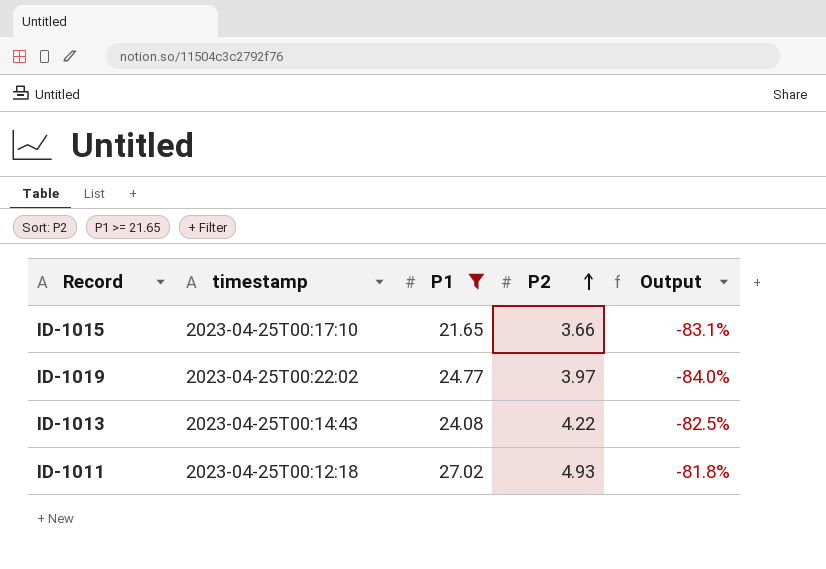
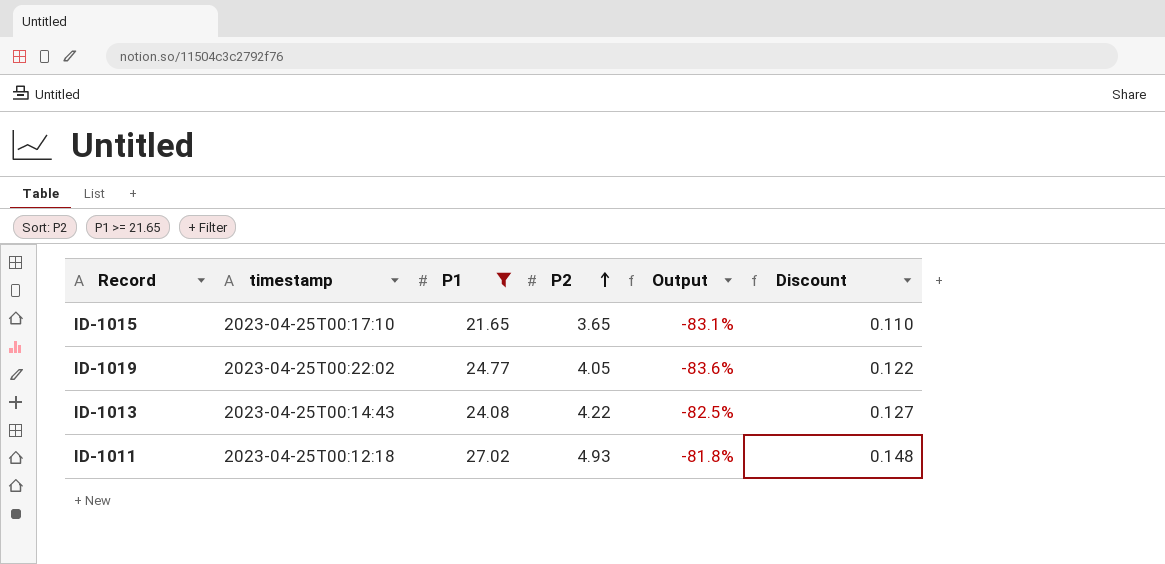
column Discount | formula: none -> [P2] * 0.03
ID-1015 | P2: 3.66 -> 3.65
ID-1019 | P2: 3.97 -> 4.05
ID-1019 | Output: -84.0% -> -83.6%

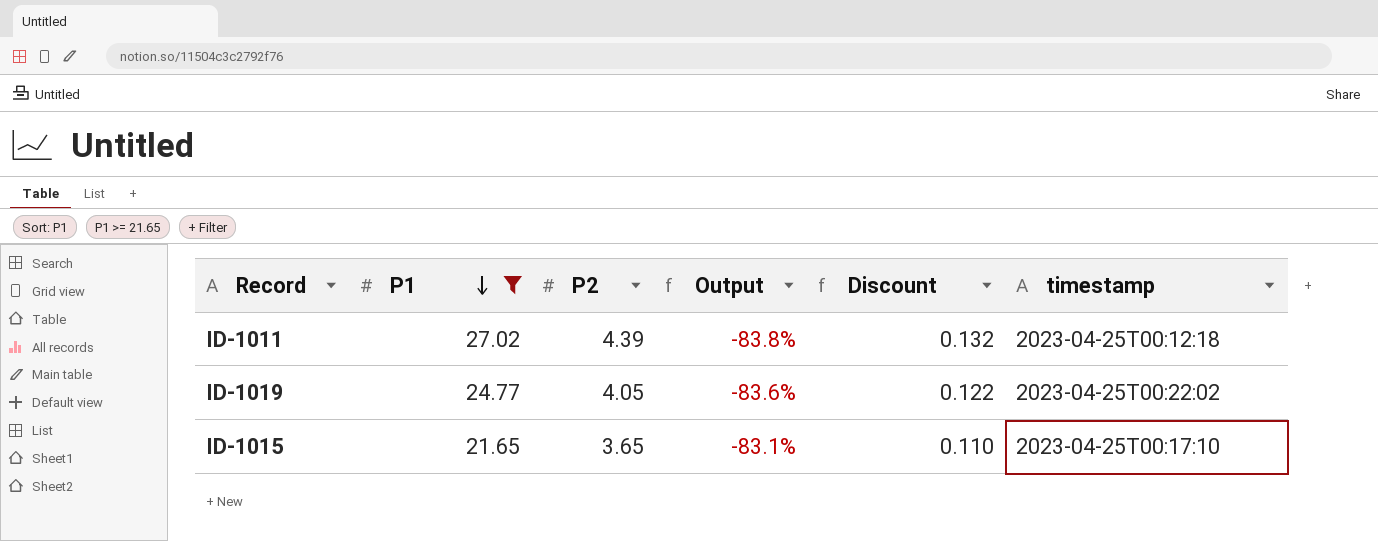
row order: P2 ascending -> P1 descending
column timestamp | position: 2 -> 6
row ID-1013: 2023-04-25T00:14:43 | 24.08 | 4.22 | -82.5% | 0.127 -> none
ID-1011 | P2: 4.93 -> 4.39
ID-1011 | Output: -81.8% -> -83.8%
ID-1011 | Discount: 0.148 -> 0.132

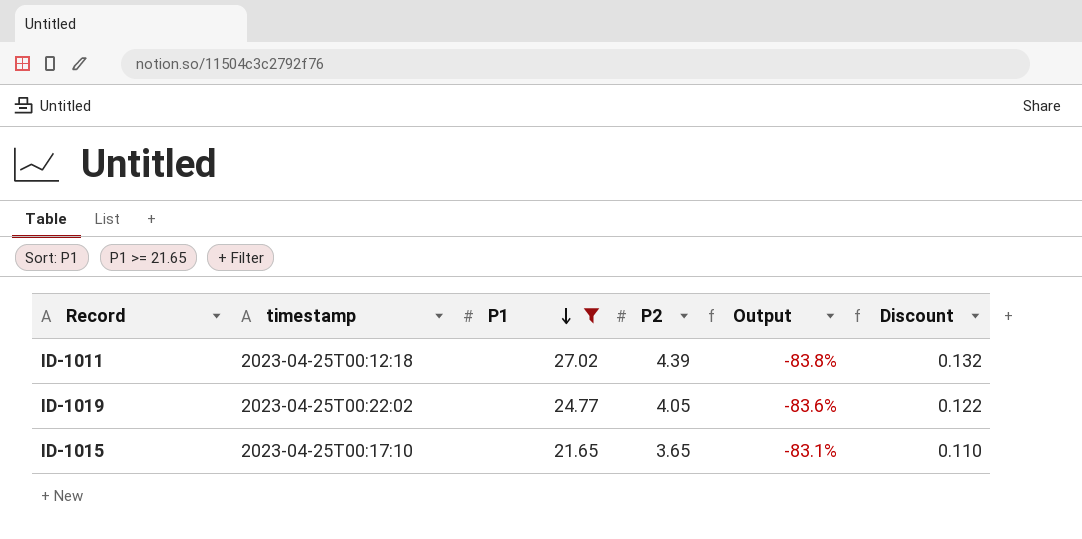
column timestamp | position: 6 -> 2

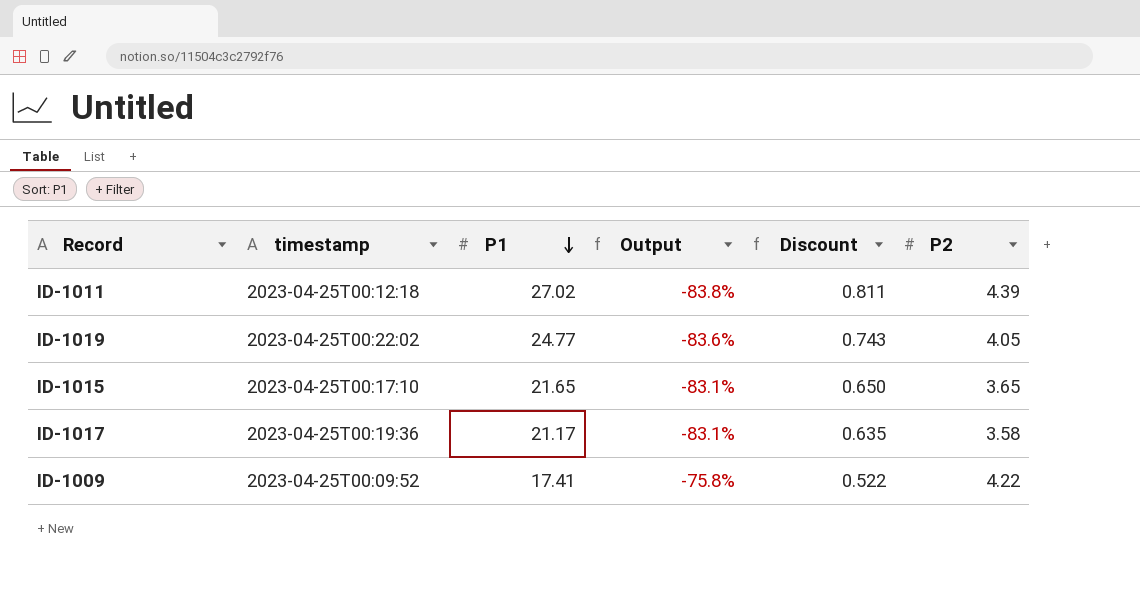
filter: P1 >= 21.65 -> none
column Discount | formula: [P2] * 0.03 -> [P1] * 0.03
column P2 | position: 4 -> 6

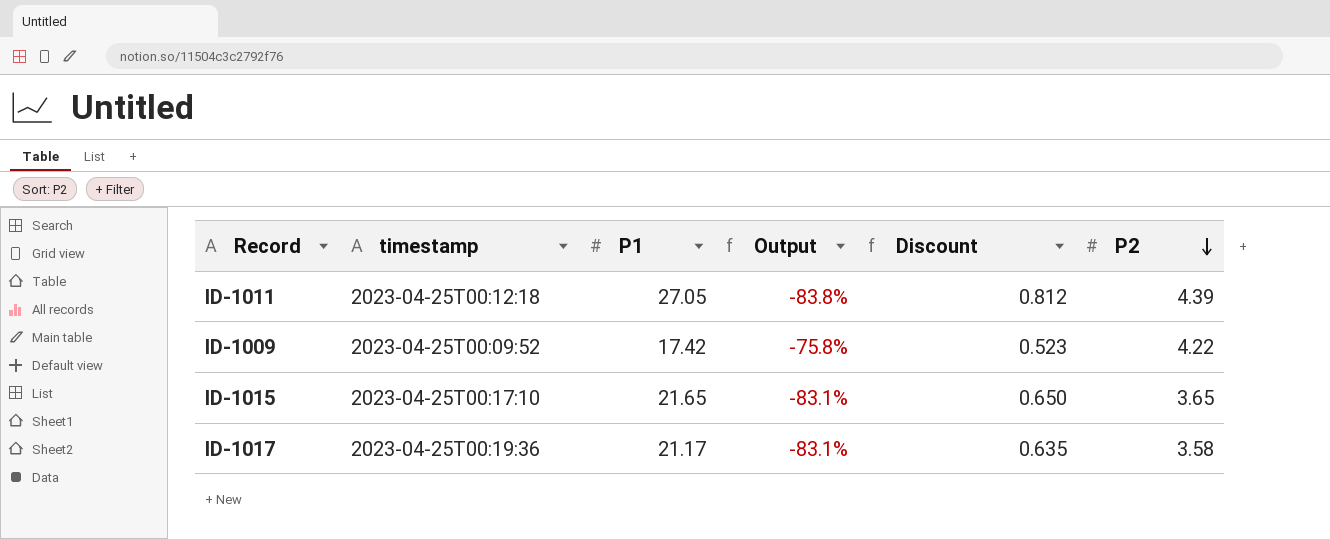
row order: P1 descending -> P2 descending
row ID-1019: 2023-04-25T00:22:02 | 24.77 | -83.6% | 0.743 | 4.05 -> none
ID-1011 | P1: 27.02 -> 27.05
ID-1011 | Discount: 0.811 -> 0.812
ID-1009 | P1: 17.41 -> 17.42
ID-1009 | Discount: 0.522 -> 0.523

